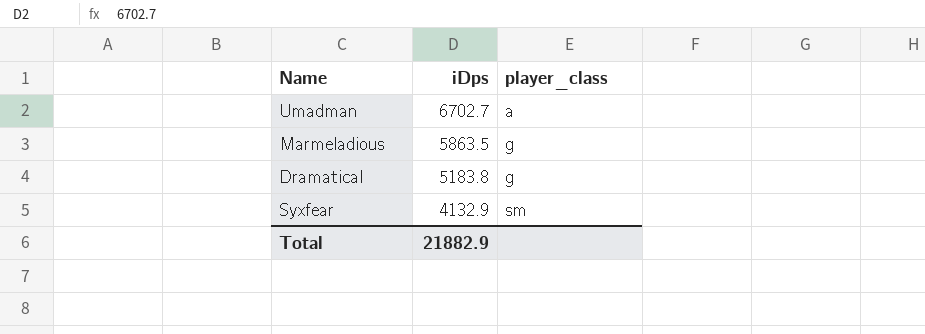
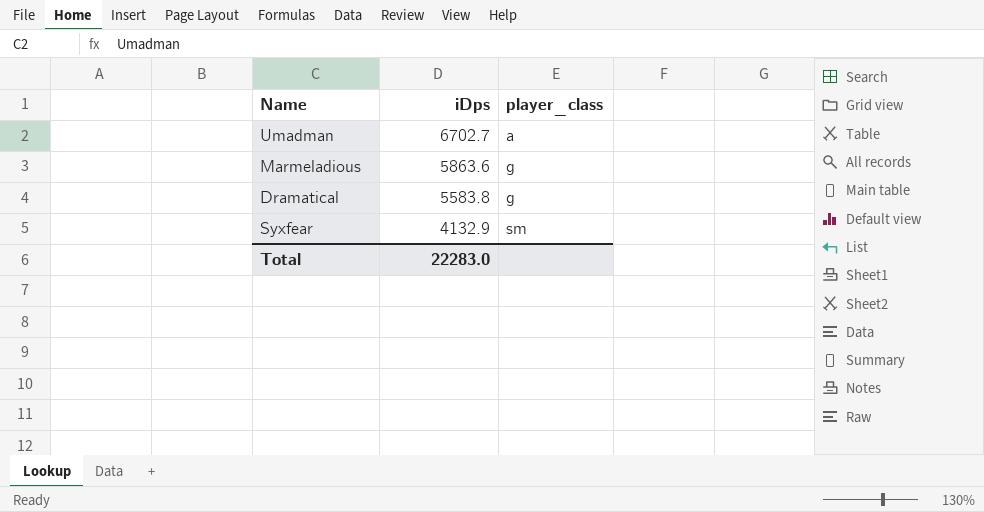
Marmeladious | iDps: 5863.5 -> 5863.6
Dramatical | iDps: 5183.8 -> 5583.8
Total | iDps: 21882.9 -> 22283.0

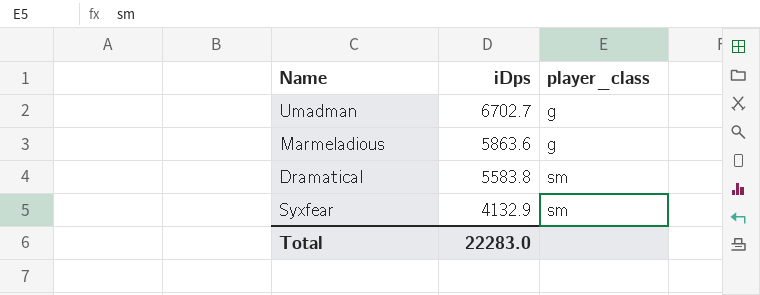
Umadman | player_class: a -> g
Dramatical | player_class: g -> sm

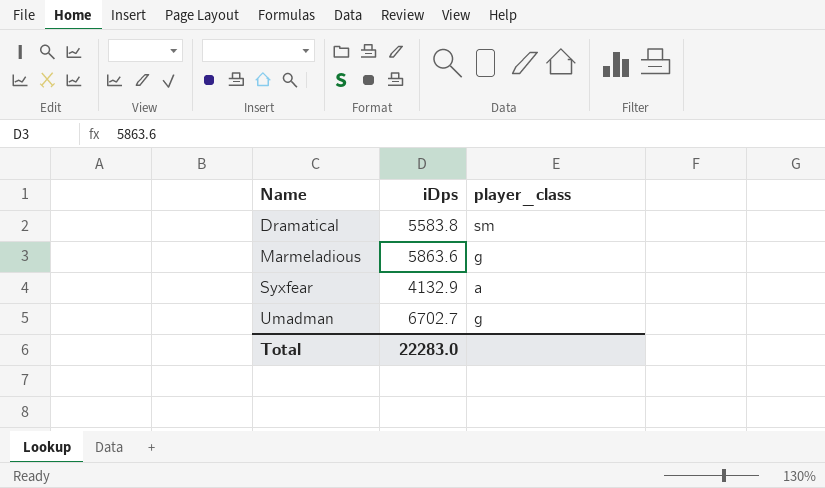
row order: iDps descending -> Name ascending
Syxfear | player_class: sm -> a

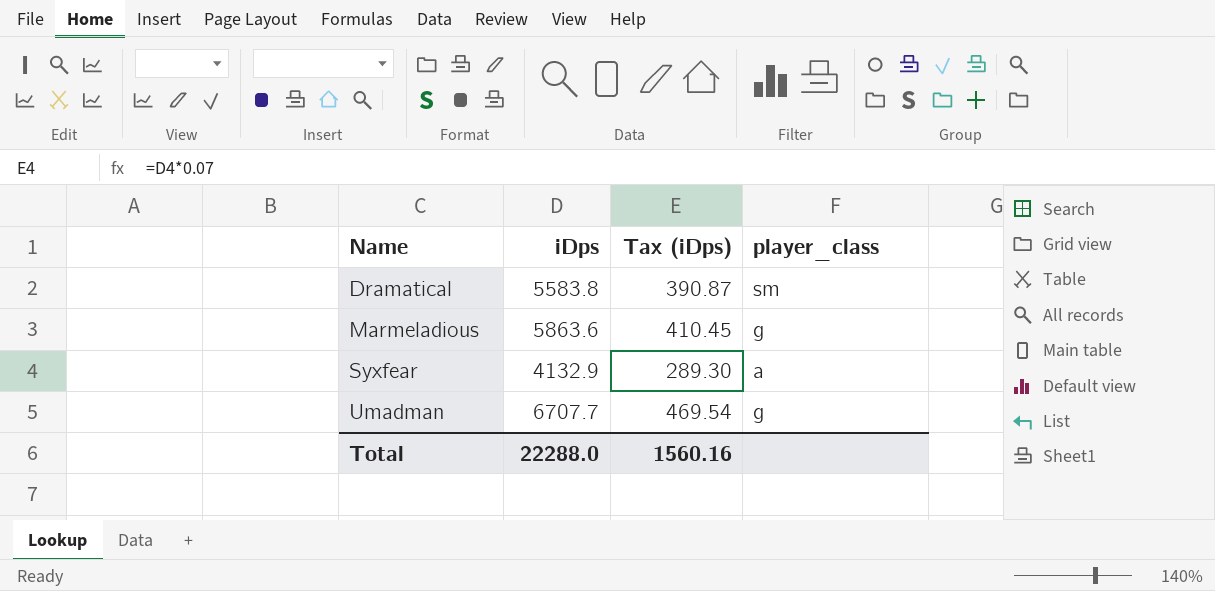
column Tax (iDps) | formula: none -> [iDps] * 0.07
Umadman | iDps: 6702.7 -> 6707.7
Total | iDps: 22283.0 -> 22288.0

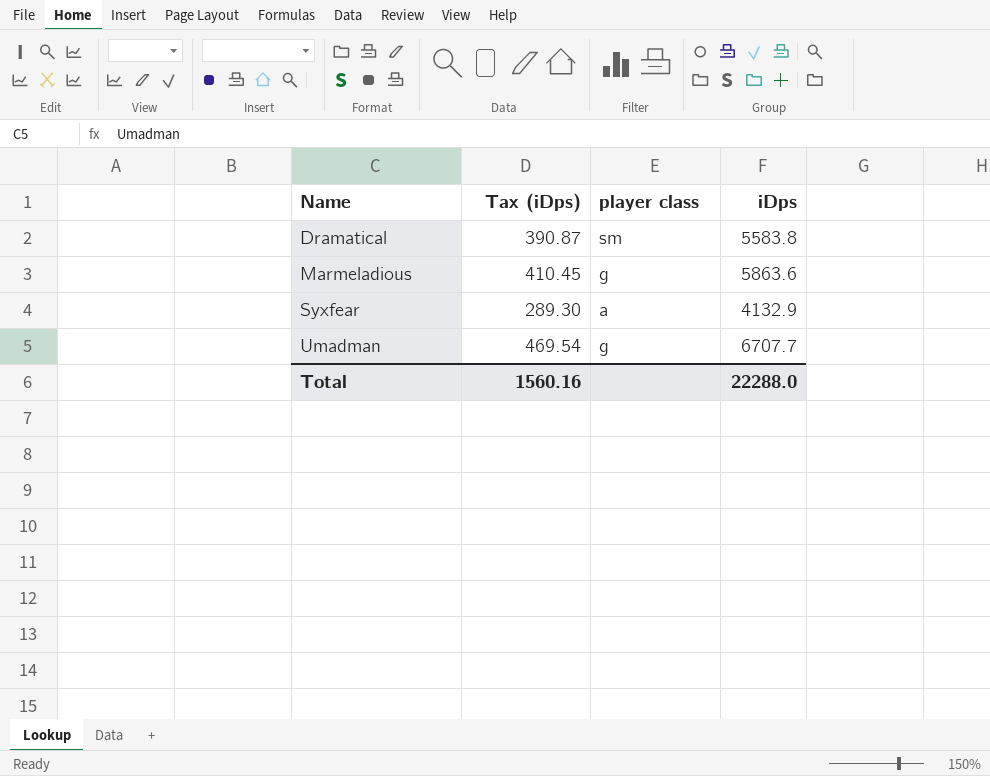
column name: player_class -> player class
column iDps | position: 2 -> 4

